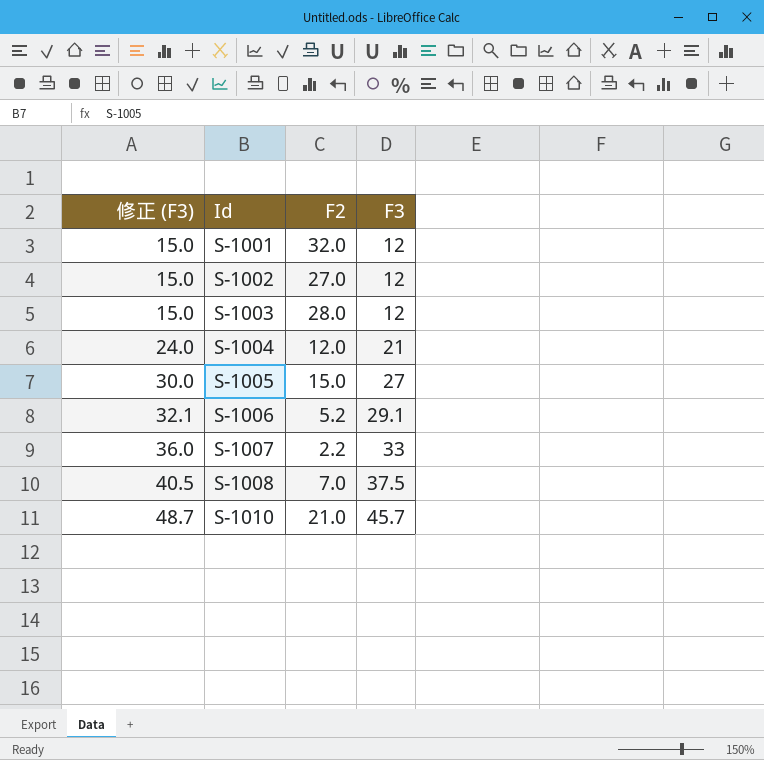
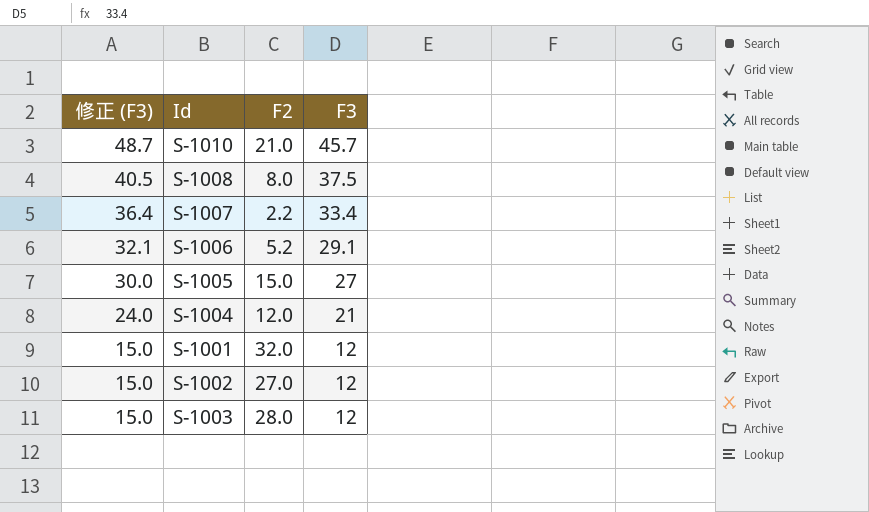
row order: 修正 (F3) ascending -> 修正 (F3) descending
S-1008 | F2: 7.0 -> 8.0
S-1007 | 修正 (F3): 36.0 -> 36.4
S-1007 | F3: 33 -> 33.4

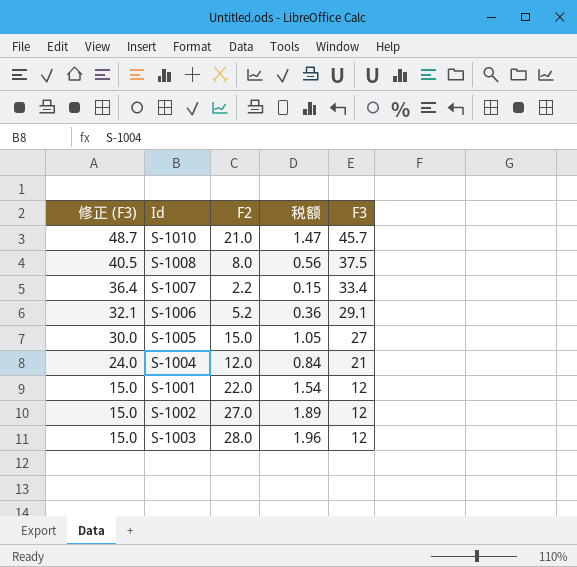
column 税额 | formula: none -> [F2] * 0.07
S-1001 | F2: 32.0 -> 22.0

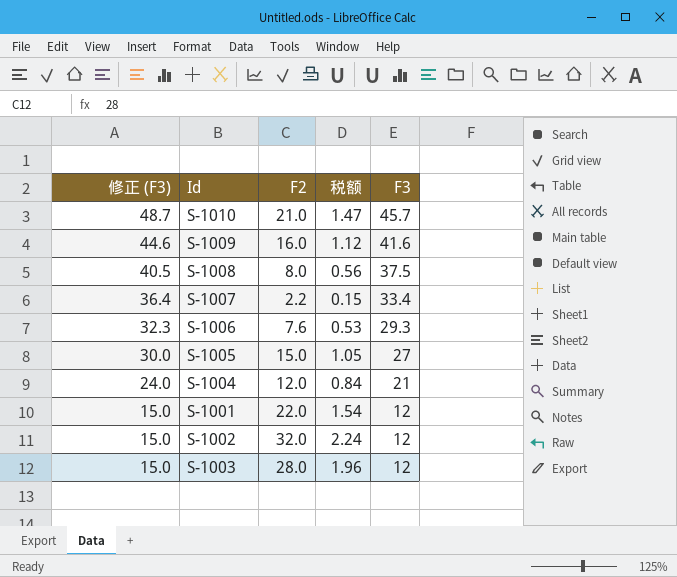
row S-1009: none -> 44.6 | 16.0 | 1.12 | 41.6
S-1006 | 修正 (F3): 32.1 -> 32.3
S-1006 | F2: 5.2 -> 7.6
S-1006 | 税额: 0.36 -> 0.53
S-1006 | F3: 29.1 -> 29.3
S-1002 | F2: 27.0 -> 32.0
S-1002 | 税额: 1.89 -> 2.24

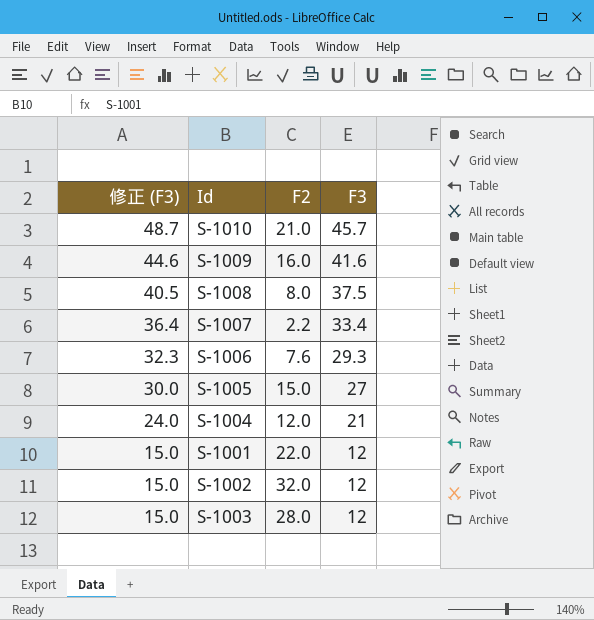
column 税额 | formula: [F2] * 0.07 -> none

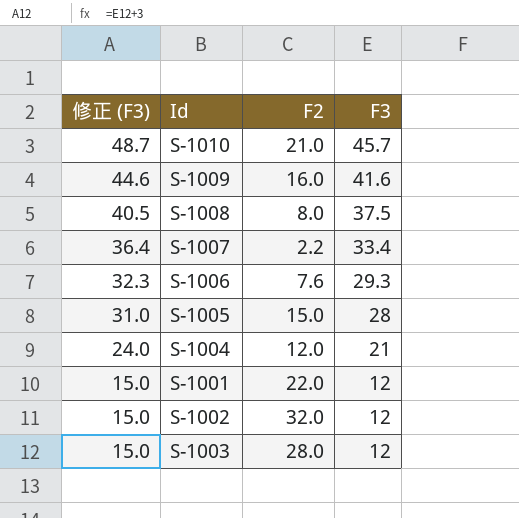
S-1005 | 修正 (F3): 30.0 -> 31.0
S-1005 | F3: 27 -> 28

